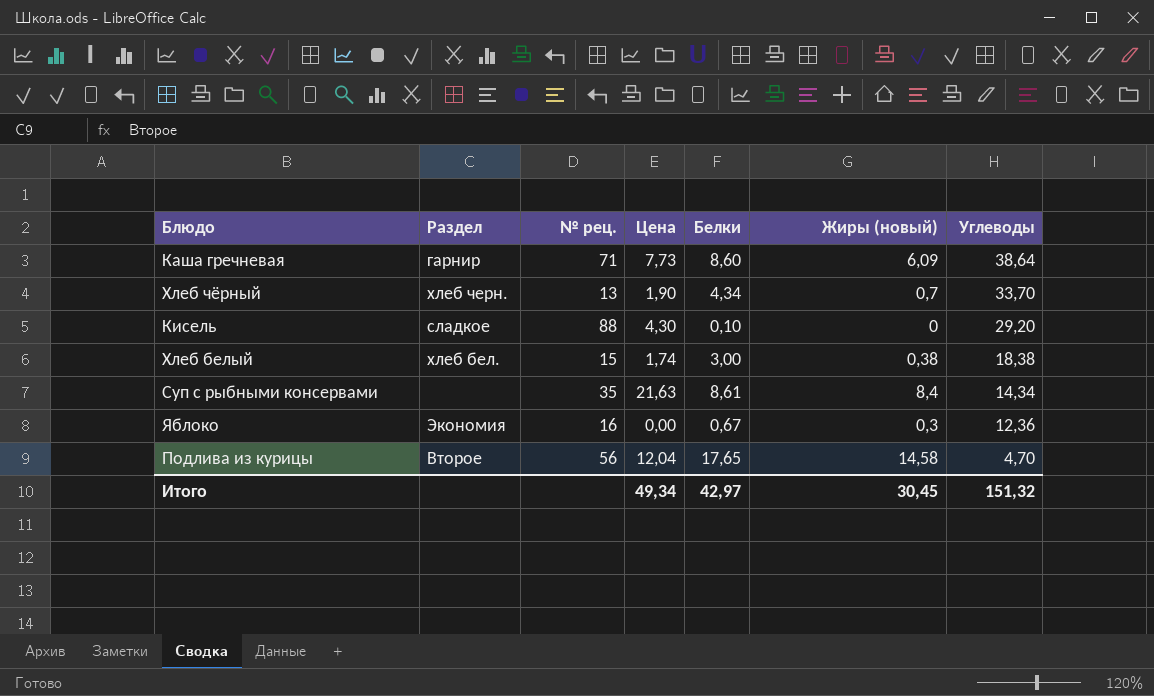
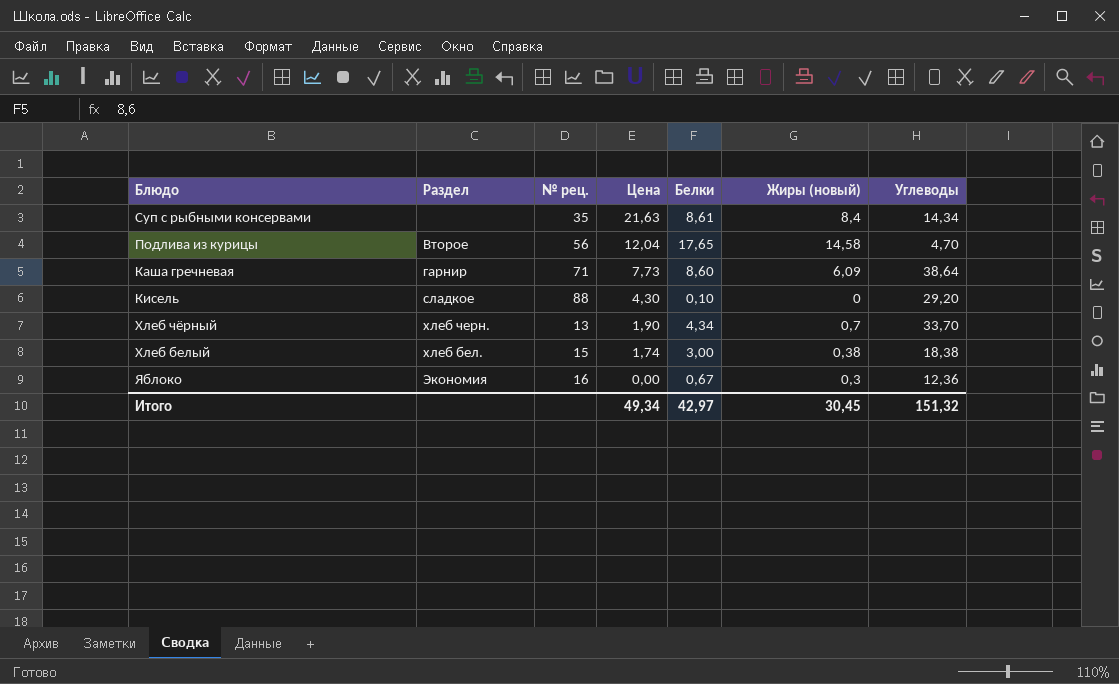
row order: Углеводы descending -> Цена descending

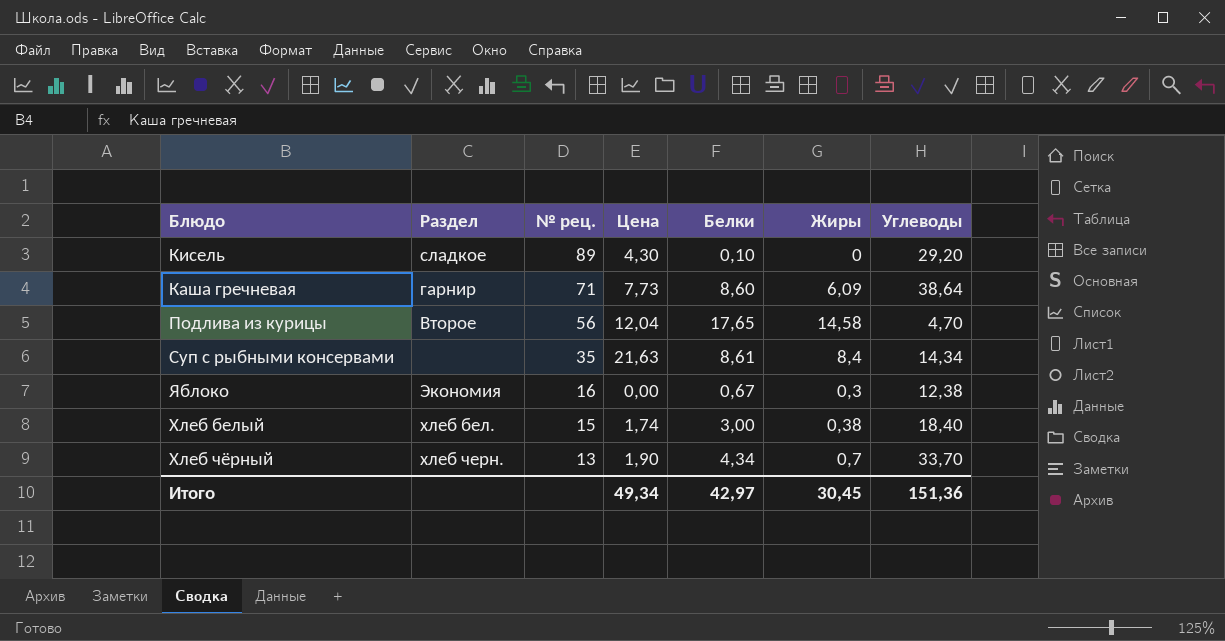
row order: Цена descending -> № рец. descending
column name: Жиры (новый) -> Жиры
Кисель | № рец.: 88 -> 89
Яблоко | Углеводы: 12,36 -> 12,38
Хлеб белый | Углеводы: 18,38 -> 18,40
Итого | Углеводы: 151,32 -> 151,36

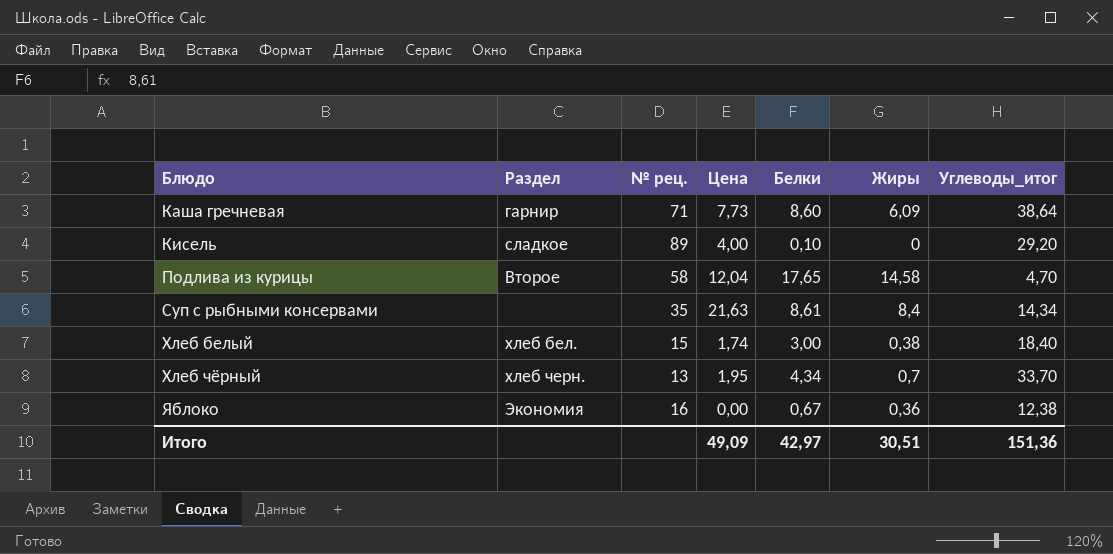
row order: № рец. descending -> Блюдо ascending
column name: Углеводы -> Углеводы_итог
Кисель | Цена: 4,30 -> 4,00
Подлива из курицы | № рец.: 56 -> 58
Хлеб чёрный | Цена: 1,90 -> 1,95
Яблоко | Жиры: 0,3 -> 0,36
Итого | Цена: 49,34 -> 49,09
Итого | Жиры: 30,45 -> 30,51

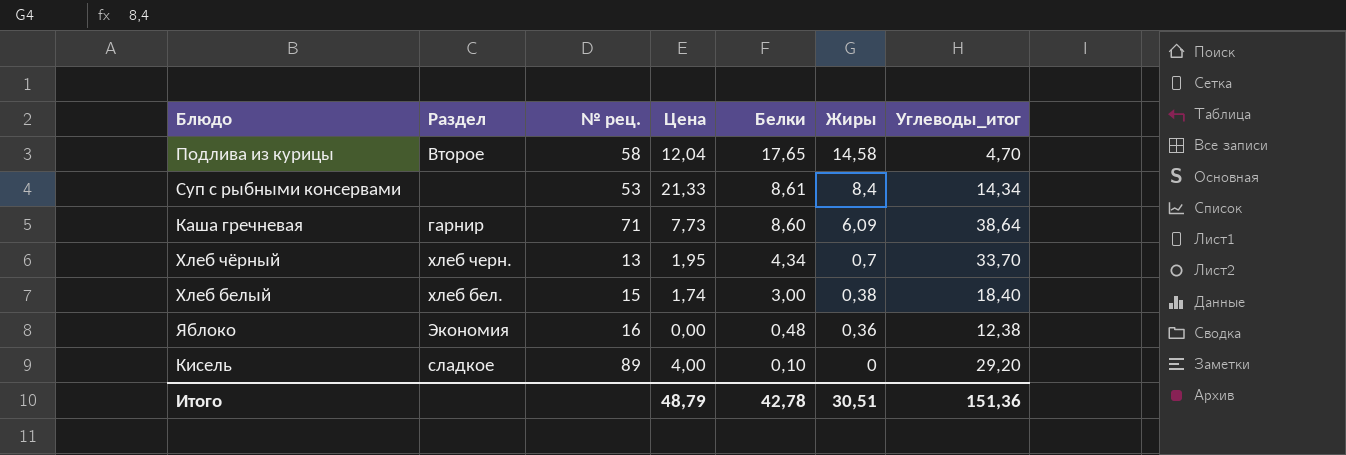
row order: Блюдо ascending -> Белки descending
Суп с рыбными консервами | № рец.: 35 -> 53
Суп с рыбными консервами | Цена: 21,63 -> 21,33
Яблоко | Белки: 0,67 -> 0,48
Итого | Цена: 49,09 -> 48,79
Итого | Белки: 42,97 -> 42,78

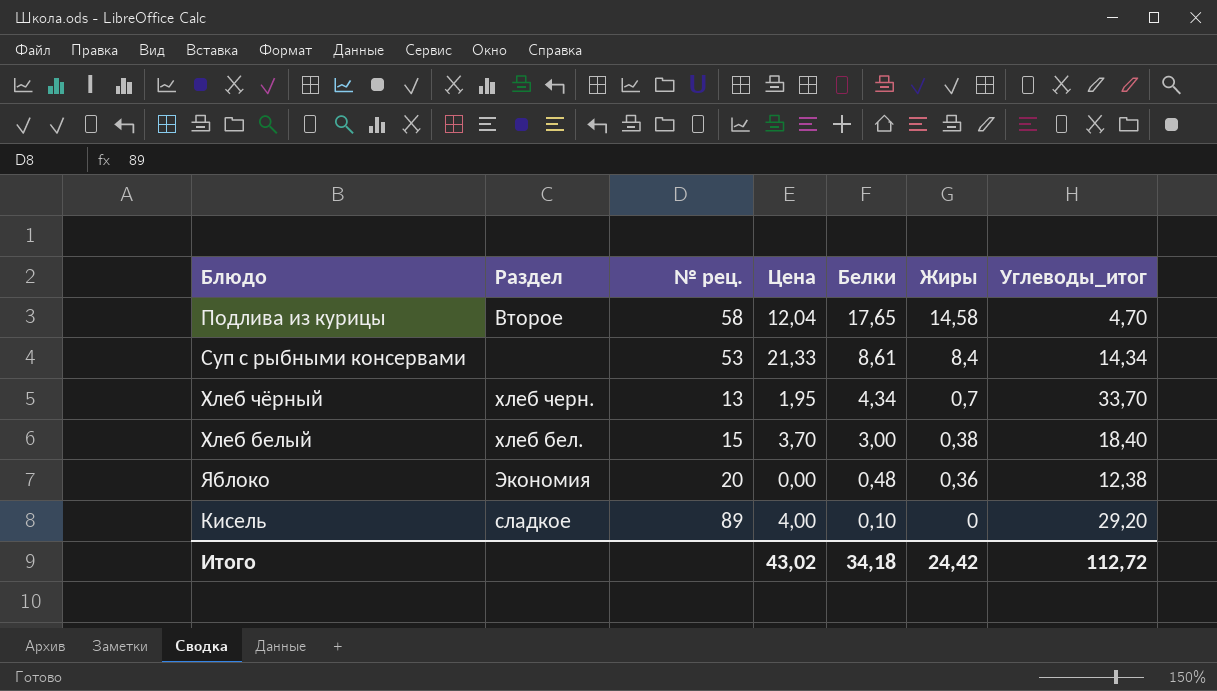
row Каша гречневая: гарнир | 71 | 7,73 | 8,60 | 6,09 | 38,64 -> none
Хлеб белый | Цена: 1,74 -> 3,70
Яблоко | № рец.: 16 -> 20
Итого | Цена: 48,79 -> 43,02
Итого | Белки: 42,78 -> 34,18
Итого | Жиры: 30,51 -> 24,42
Итого | Углеводы_итог: 151,36 -> 112,72

